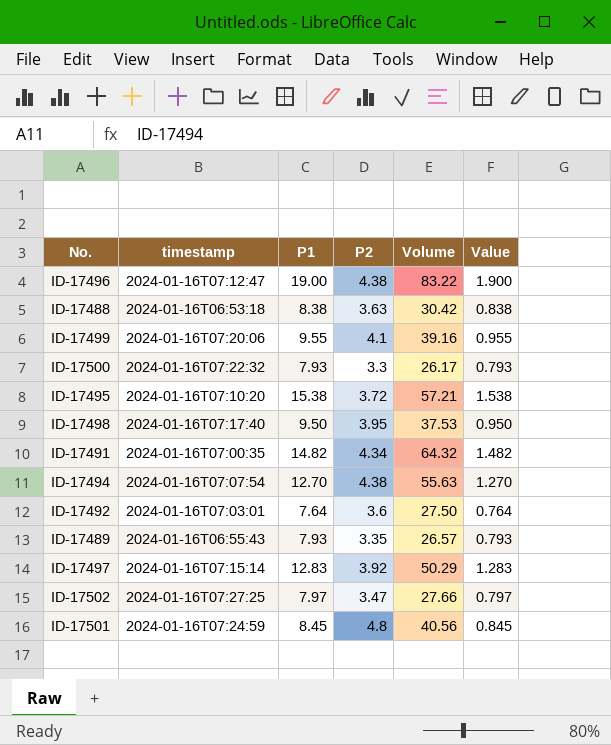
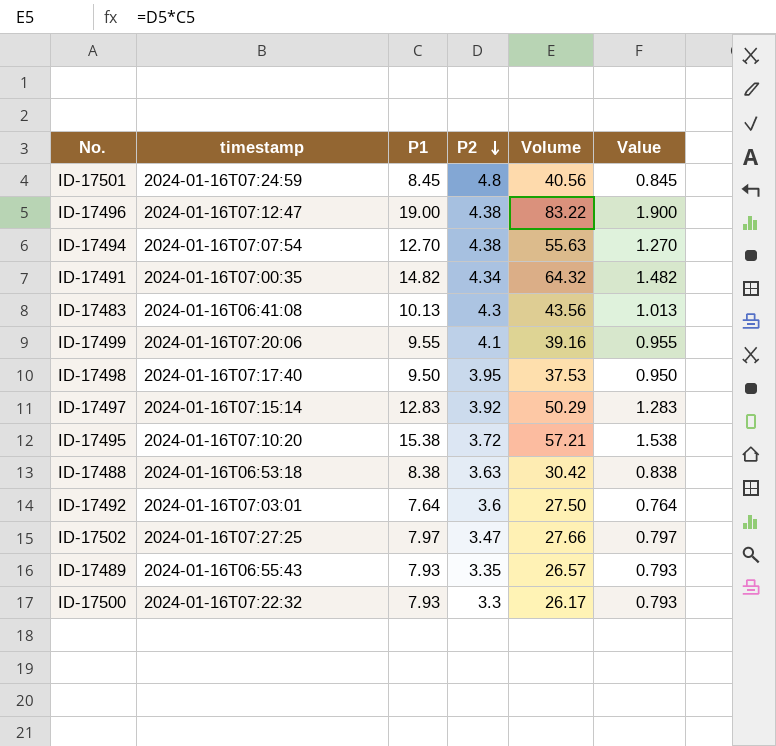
row order: none -> P2 descending
row ID-17483: none -> 2024-01-16T06:41:08 | 10.13 | 4.3 | 43.56 | 1.013

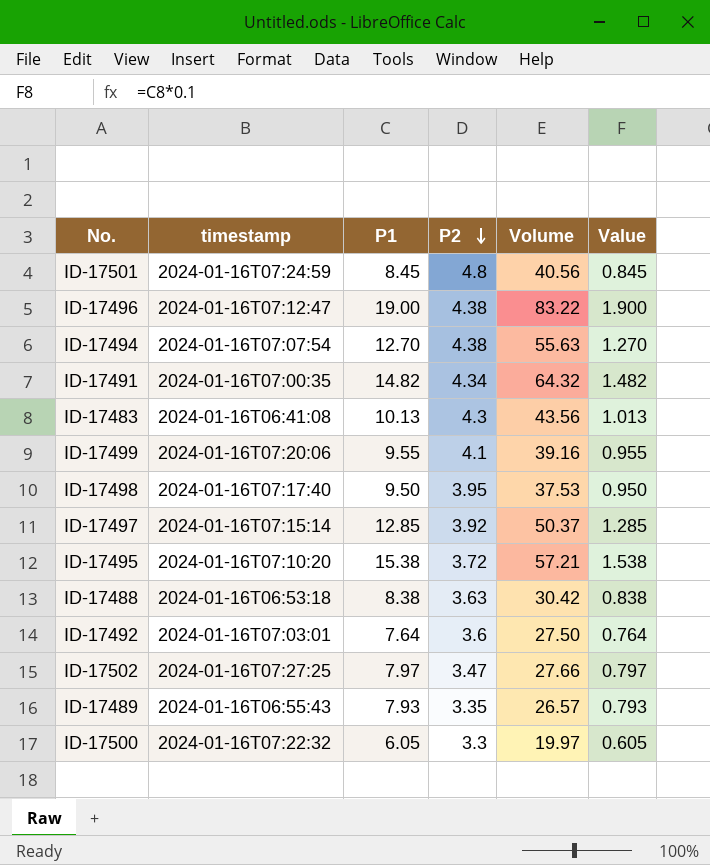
ID-17497 | P1: 12.83 -> 12.85
ID-17497 | Volume: 50.29 -> 50.37
ID-17497 | Value: 1.283 -> 1.285
ID-17500 | P1: 7.93 -> 6.05
ID-17500 | Volume: 26.17 -> 19.97
ID-17500 | Value: 0.793 -> 0.605

